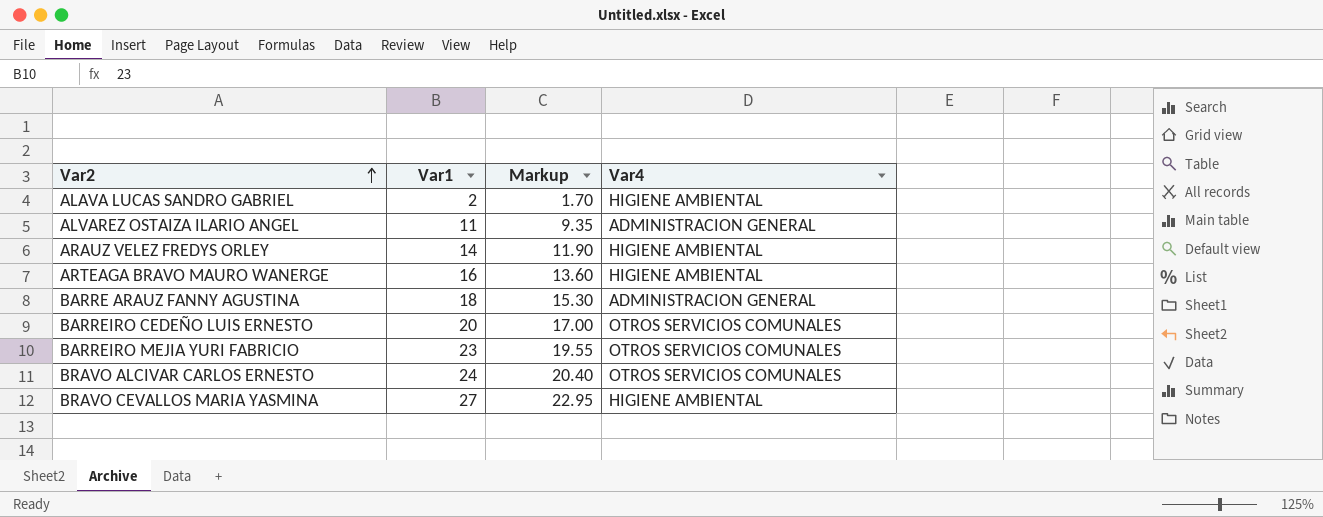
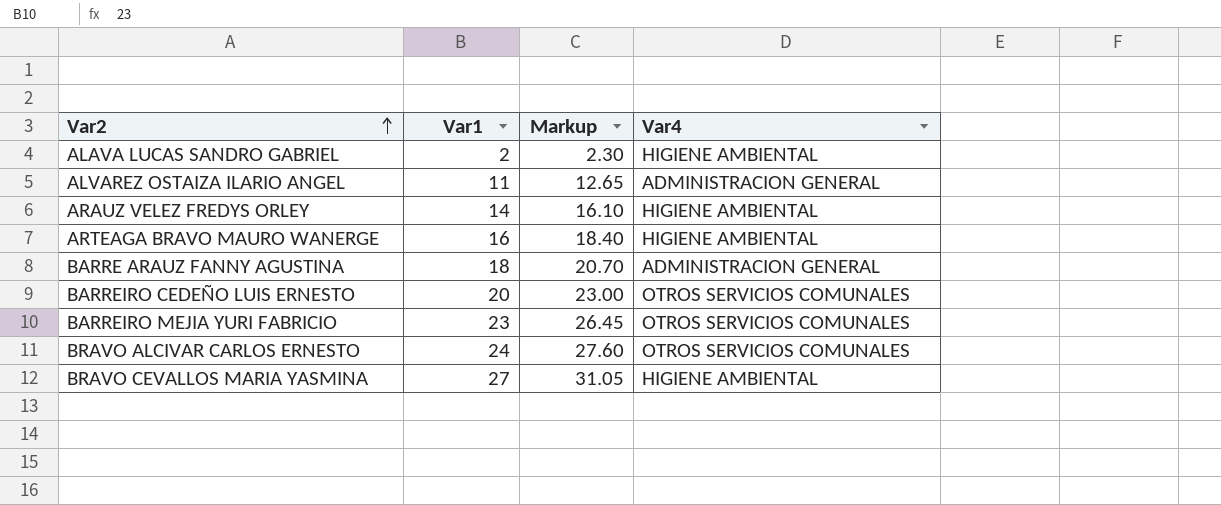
column Markup | formula: [Var1] * 0.85 -> [Var1] * 1.15

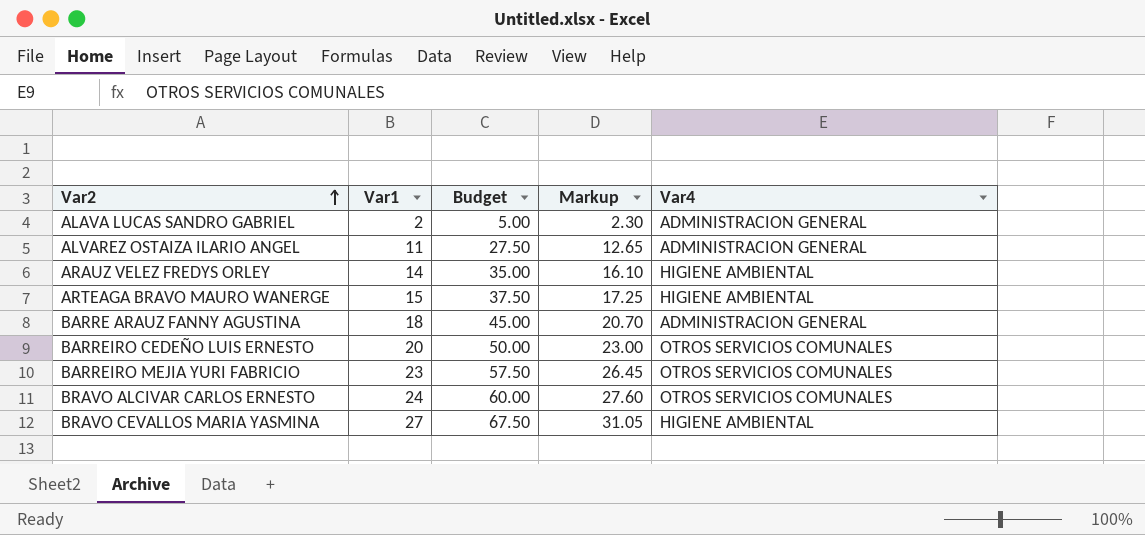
column Budget | formula: none -> [Var1] * 2.5
ALAVA LUCAS SANDRO GABRIEL | Var4: HIGIENE AMBIENTAL -> ADMINISTRACION GENERAL
ARTEAGA BRAVO MAURO WANERGE | Var1: 16 -> 15
ARTEAGA BRAVO MAURO WANERGE | Markup: 18.40 -> 17.25

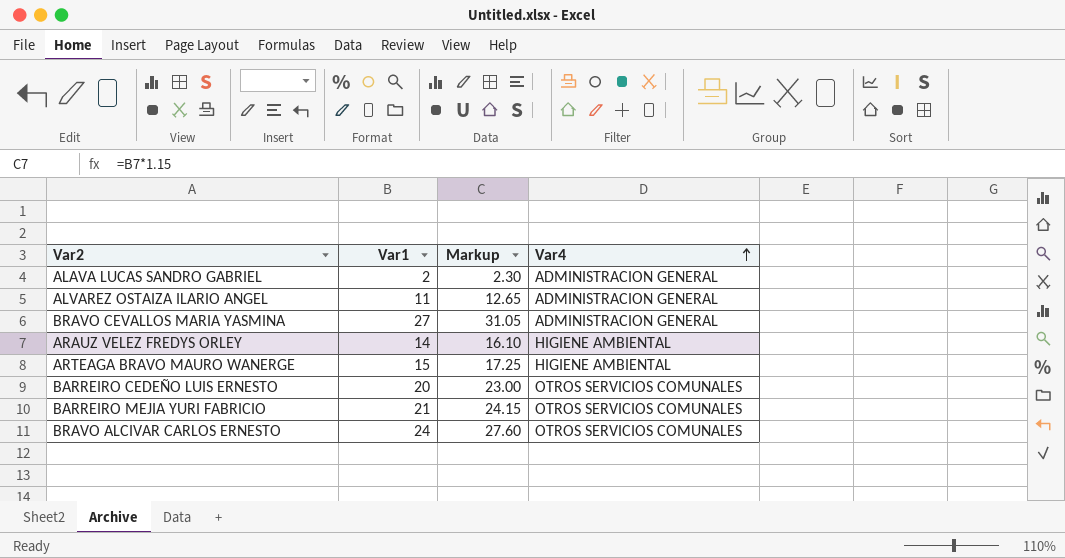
row order: Var2 ascending -> Var4 ascending
column Budget | formula: [Var1] * 2.5 -> none
row BARRE ARAUZ FANNY AGUSTINA: 18 | 45.00 | 20.70 | ADMINISTRACION GENERAL -> none
BRAVO CEVALLOS MARIA YASMINA | Var4: HIGIENE AMBIENTAL -> ADMINISTRACION GENERAL
BARREIRO MEJIA YURI FABRICIO | Var1: 23 -> 21
BARREIRO MEJIA YURI FABRICIO | Markup: 26.45 -> 24.15

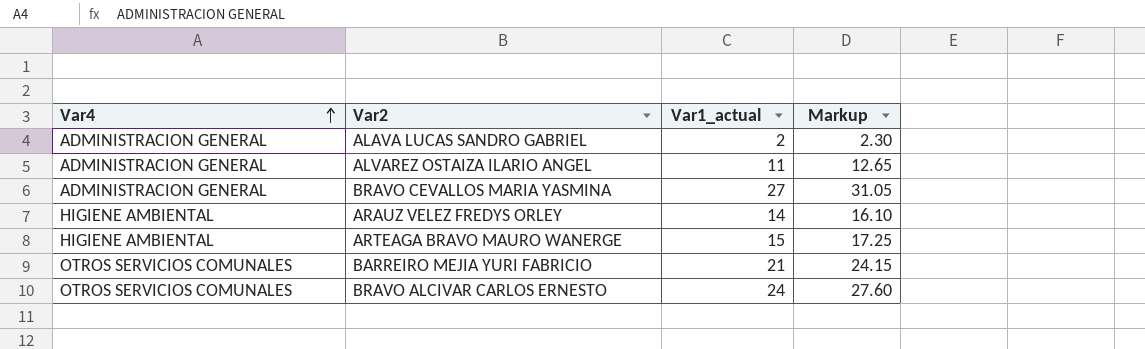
column Var4 | position: 4 -> 1
column name: Var1 -> Var1_actual
row BARREIRO CEDEÑO LUIS ERNESTO: 20 | 23.00 | OTROS SERVICIOS COMUNALES -> none

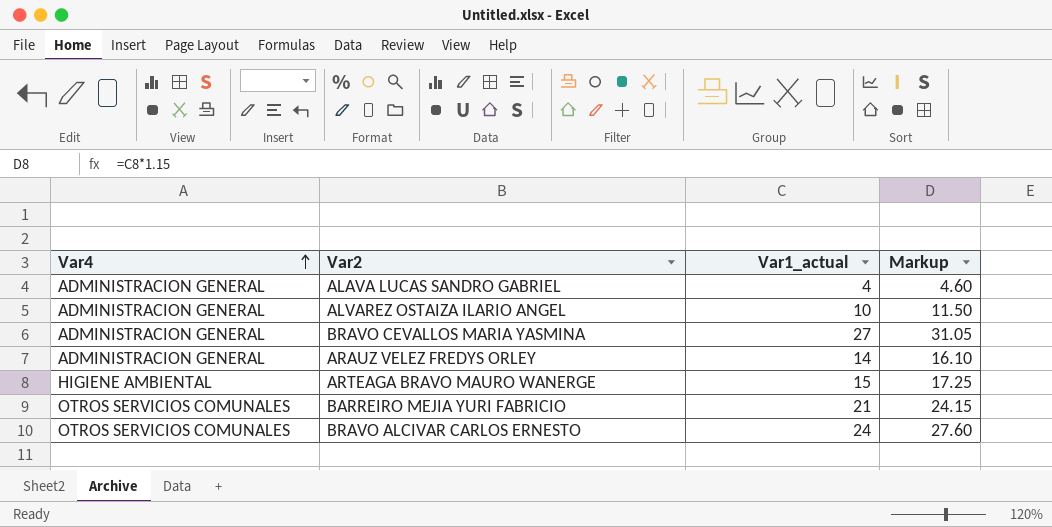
ALAVA LUCAS SANDRO GABRIEL | Var1_actual: 2 -> 4
ALAVA LUCAS SANDRO GABRIEL | Markup: 2.30 -> 4.60
ALVAREZ OSTAIZA ILARIO ANGEL | Var1_actual: 11 -> 10
ALVAREZ OSTAIZA ILARIO ANGEL | Markup: 12.65 -> 11.50
ARAUZ VELEZ FREDYS ORLEY | Var4: HIGIENE AMBIENTAL -> ADMINISTRACION GENERAL

